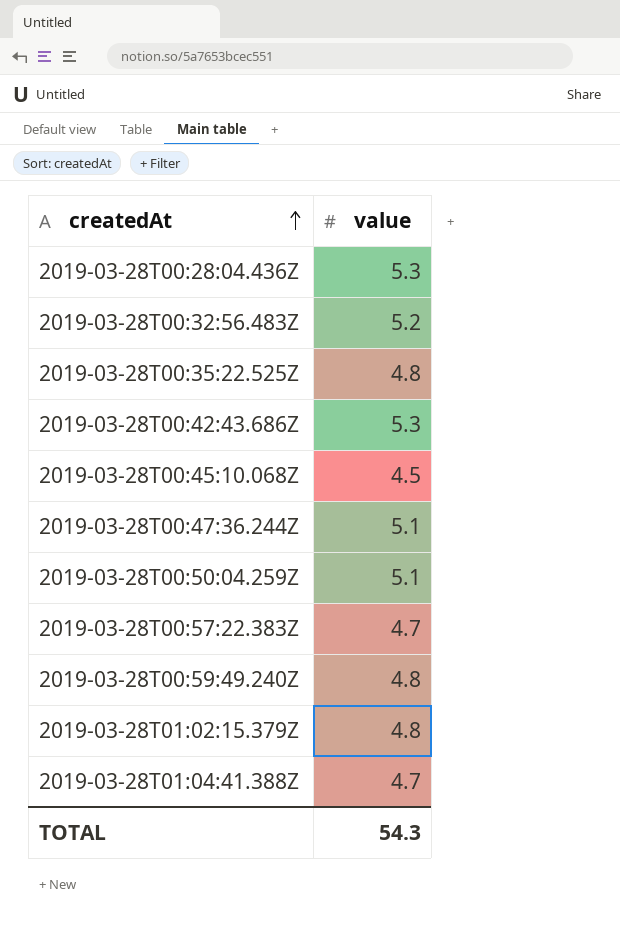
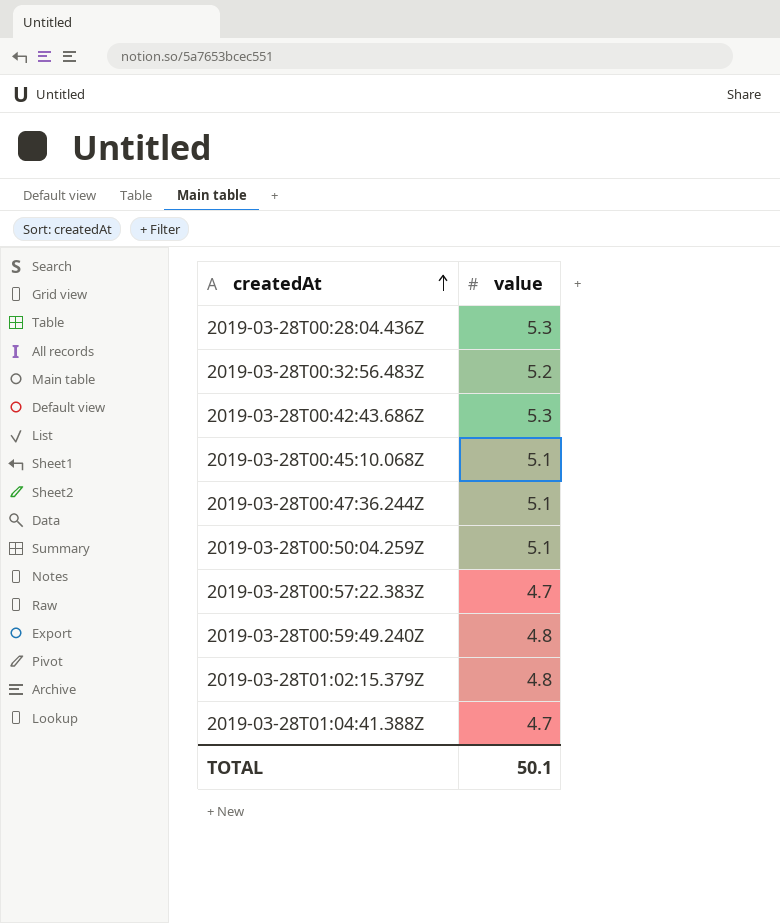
row 2019-03-28T00:35:22.525Z: 4.8 -> none
2019-03-28T00:45:10.068Z | value: 4.5 -> 5.1
TOTAL | value: 54.3 -> 50.1

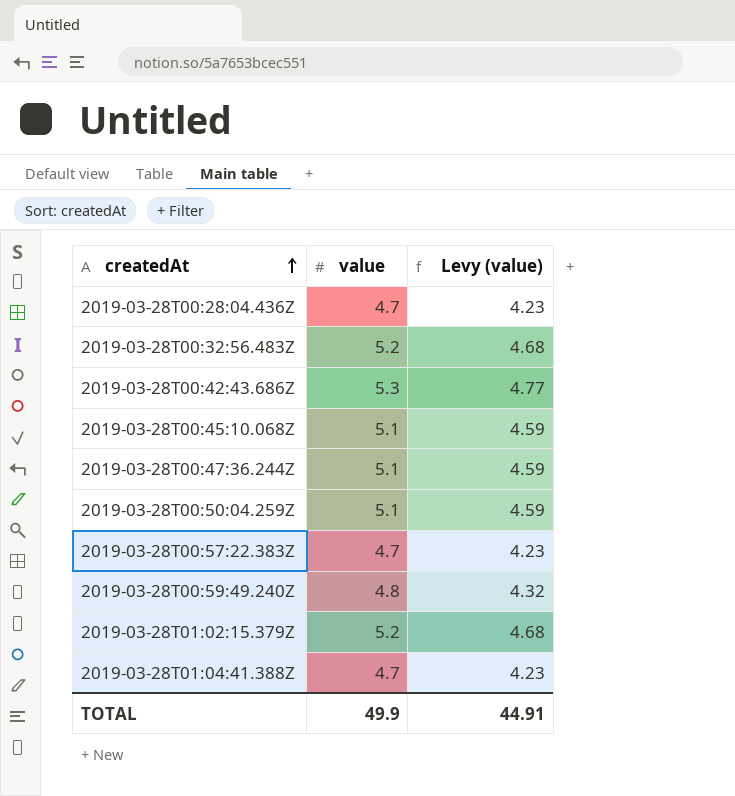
column Levy (value) | formula: none -> [value] * 0.9
2019-03-28T00:28:04.436Z | value: 5.3 -> 4.7
2019-03-28T01:02:15.379Z | value: 4.8 -> 5.2
TOTAL | value: 50.1 -> 49.9

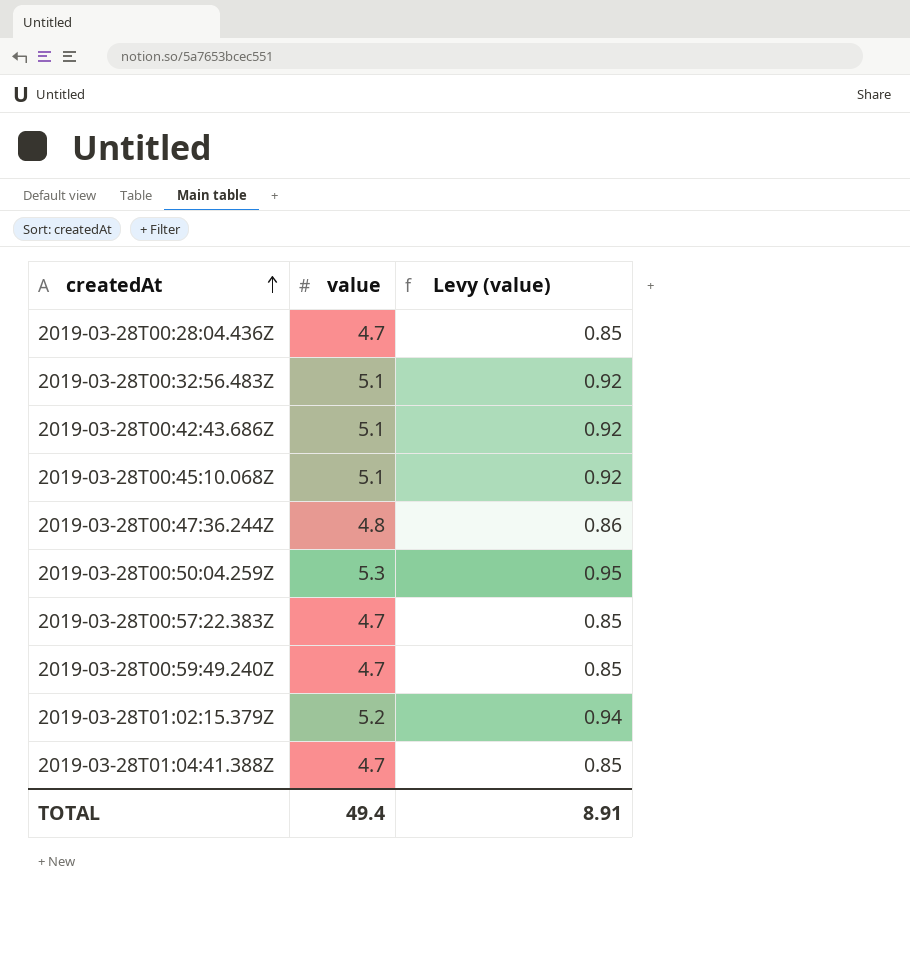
column Levy (value) | formula: [value] * 0.9 -> [value] * 0.18
2019-03-28T00:32:56.483Z | value: 5.2 -> 5.1
2019-03-28T00:42:43.686Z | value: 5.3 -> 5.1
2019-03-28T00:47:36.244Z | value: 5.1 -> 4.8
2019-03-28T00:50:04.259Z | value: 5.1 -> 5.3
2019-03-28T00:59:49.240Z | value: 4.8 -> 4.7
TOTAL | value: 49.9 -> 49.4
TOTAL | Levy (value): 44.91 -> 8.91

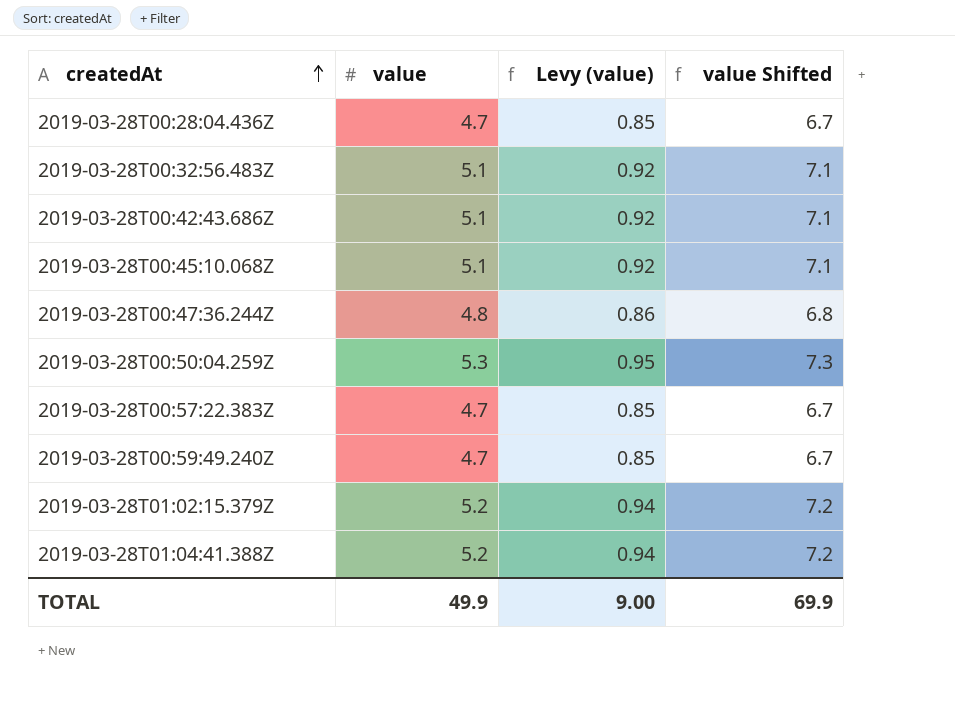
column value Shifted | formula: none -> [value] + 2
2019-03-28T01:04:41.388Z | value: 4.7 -> 5.2
2019-03-28T01:04:41.388Z | Levy (value): 0.85 -> 0.94
TOTAL | value: 49.4 -> 49.9
TOTAL | Levy (value): 8.91 -> 9.00

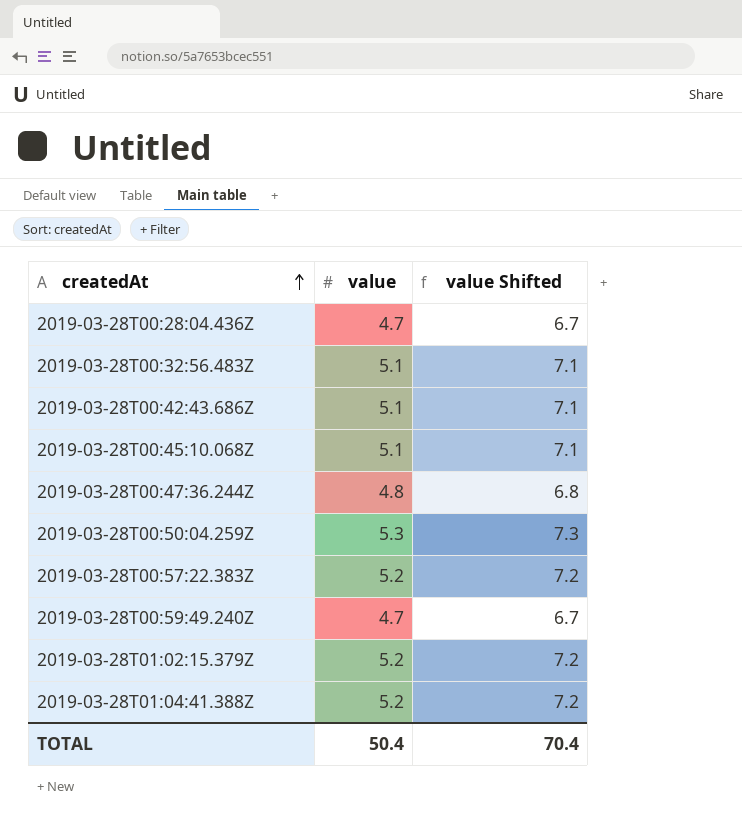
column Levy (value) | formula: [value] * 0.18 -> none
2019-03-28T00:57:22.383Z | value: 4.7 -> 5.2
2019-03-28T00:57:22.383Z | value Shifted: 6.7 -> 7.2
TOTAL | value: 49.9 -> 50.4
TOTAL | value Shifted: 69.9 -> 70.4

